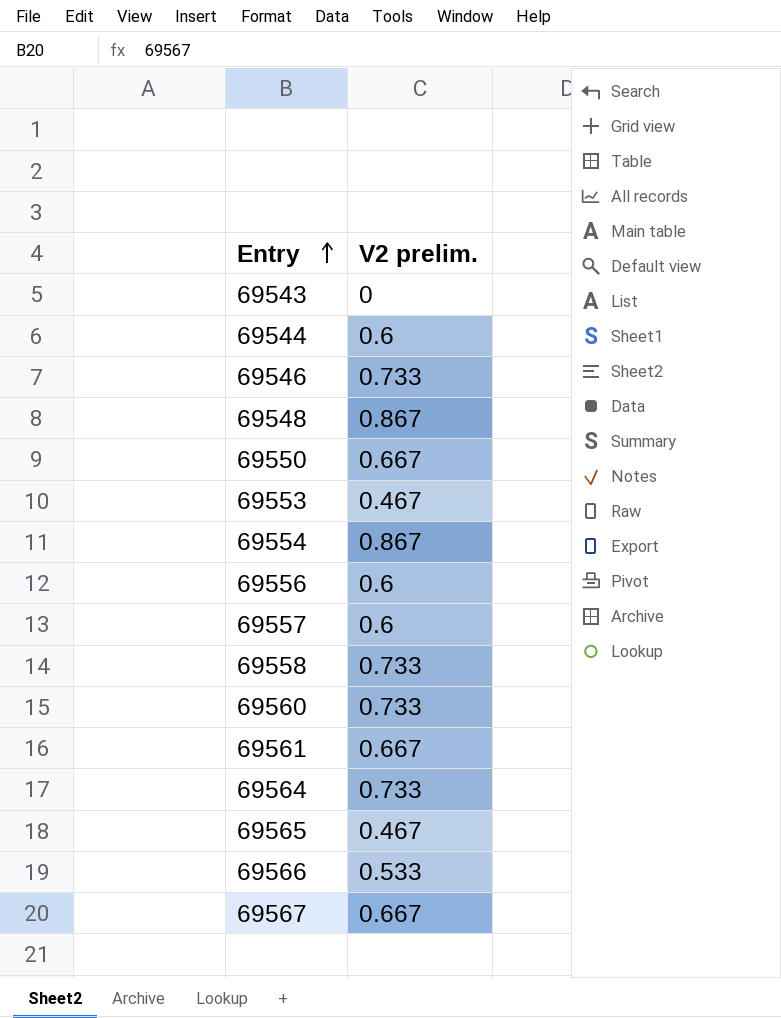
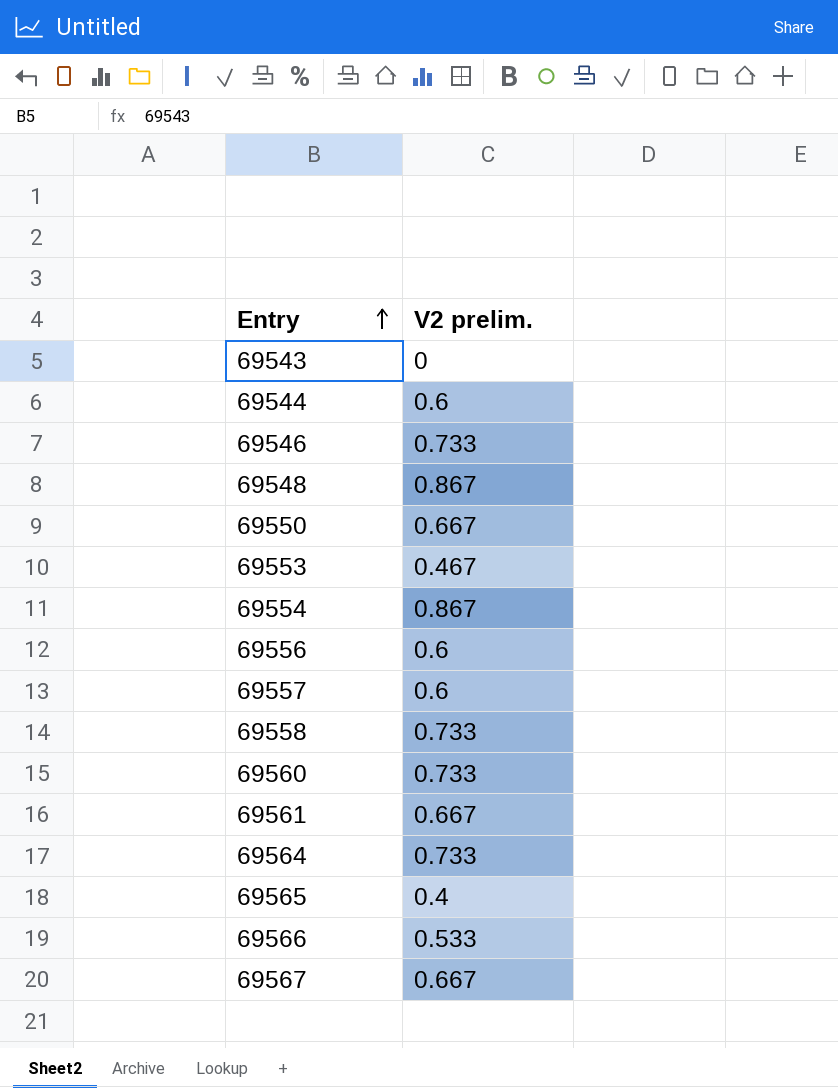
69565 | V2 prelim.: 0.467 -> 0.4

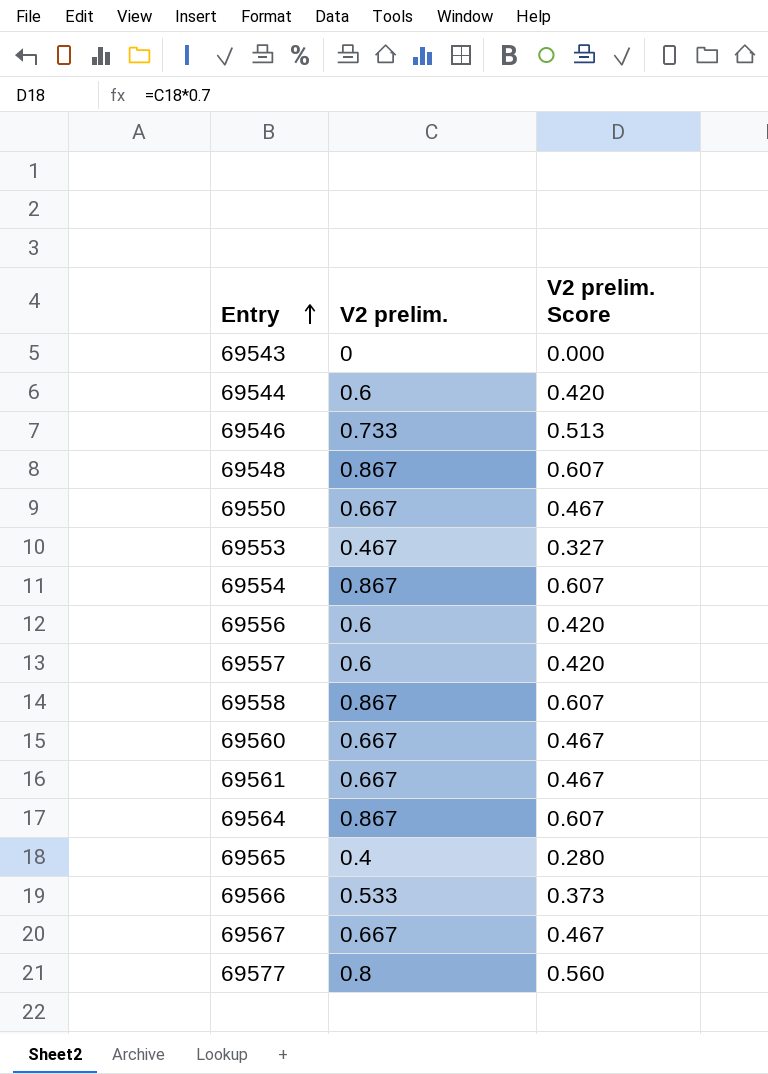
column V2 prelim. Score | formula: none -> [V2 prelim.] * 0.7
69558 | V2 prelim.: 0.733 -> 0.867
69560 | V2 prelim.: 0.733 -> 0.667
69564 | V2 prelim.: 0.733 -> 0.867
row 69577: none -> 0.8 | 0.560

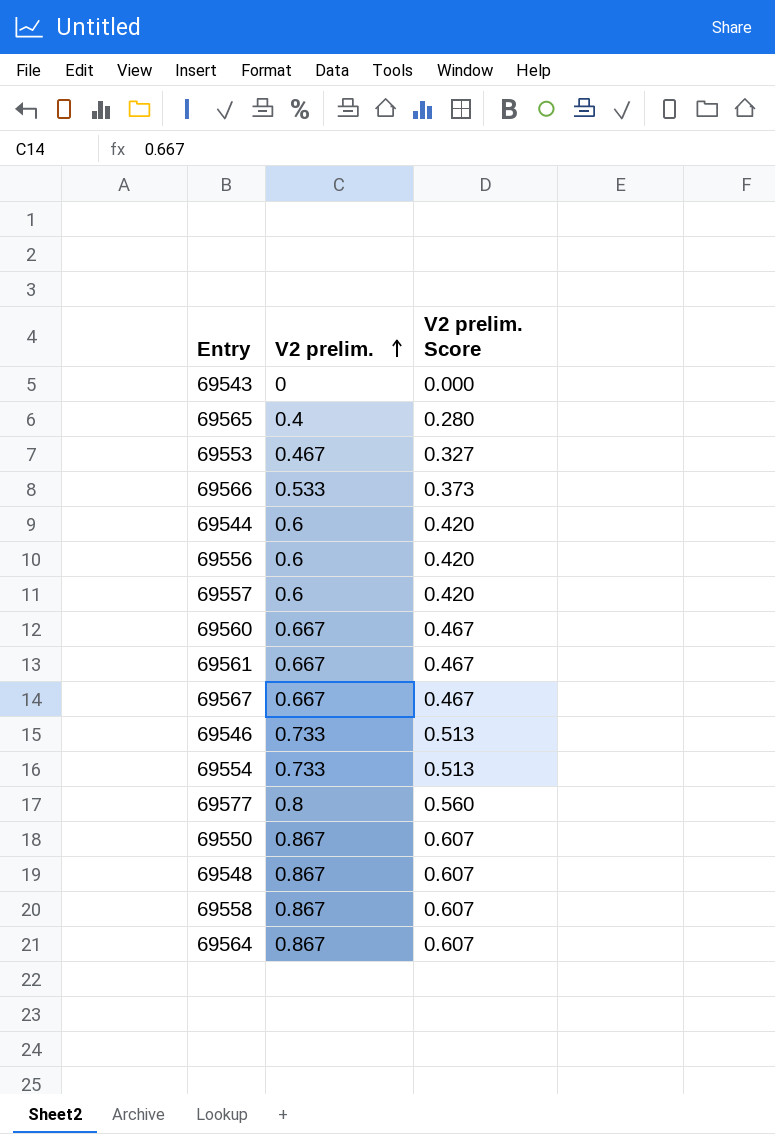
row order: Entry ascending -> V2 prelim. ascending
69554 | V2 prelim.: 0.867 -> 0.733
69554 | V2 prelim. Score: 0.607 -> 0.513
69550 | V2 prelim.: 0.667 -> 0.867
69550 | V2 prelim. Score: 0.467 -> 0.607

